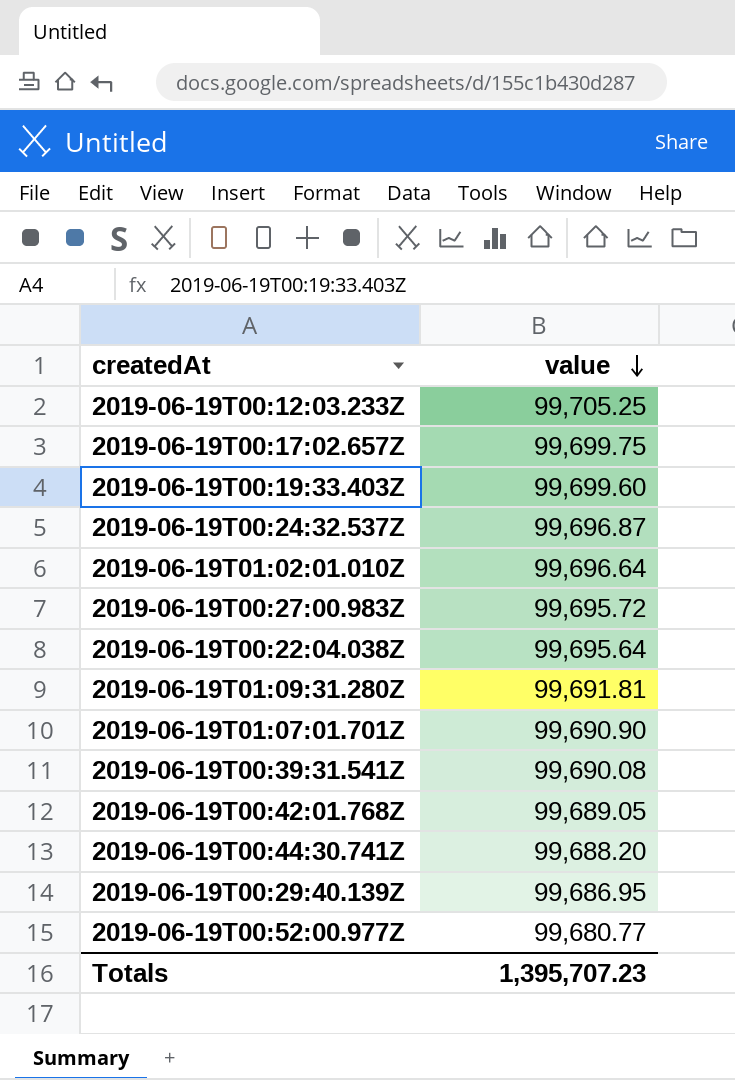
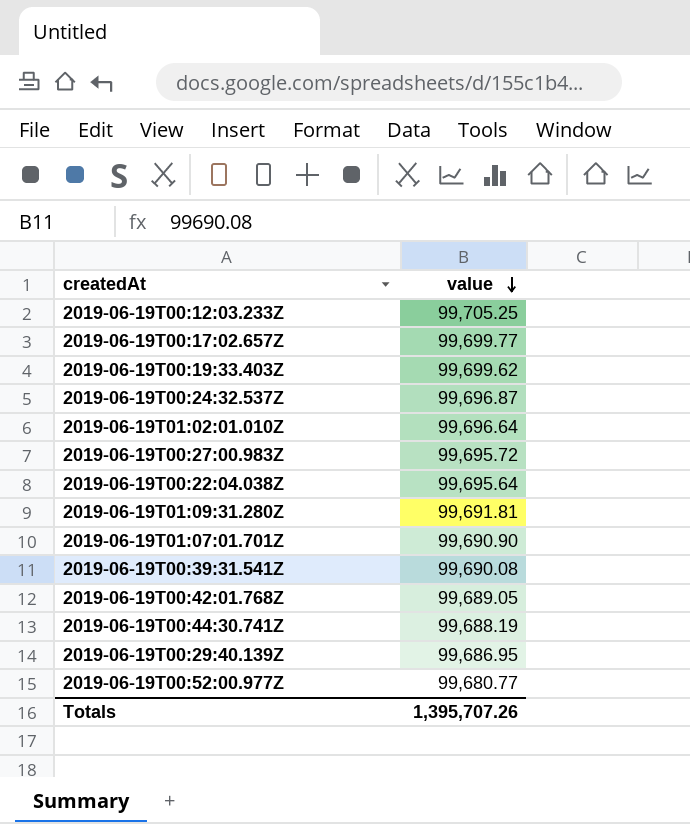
2019-06-19T00:17:02.657Z | value: 99,699.75 -> 99,699.77
2019-06-19T00:19:33.403Z | value: 99,699.60 -> 99,699.62
2019-06-19T00:44:30.741Z | value: 99,688.20 -> 99,688.19
Totals | value: 1,395,707.23 -> 1,395,707.26

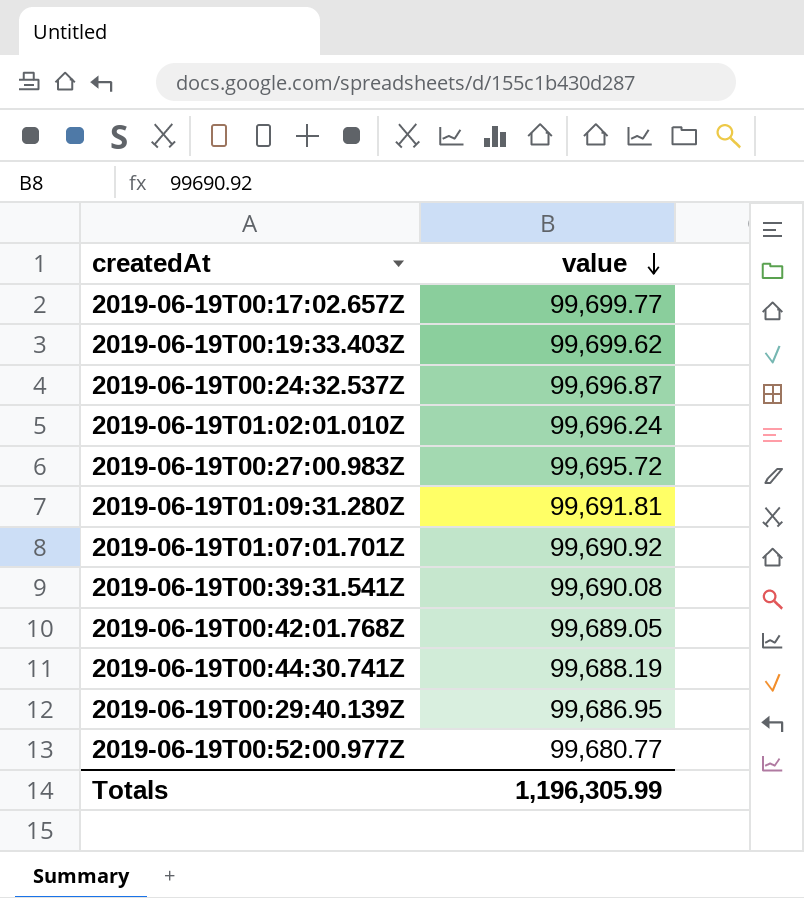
row 2019-06-19T00:12:03.233Z: 99,705.25 -> none
row 2019-06-19T00:22:04.038Z: 99,695.64 -> none
2019-06-19T01:02:01.010Z | value: 99,696.64 -> 99,696.24
2019-06-19T01:07:01.701Z | value: 99,690.90 -> 99,690.92
Totals | value: 1,395,707.26 -> 1,196,305.99

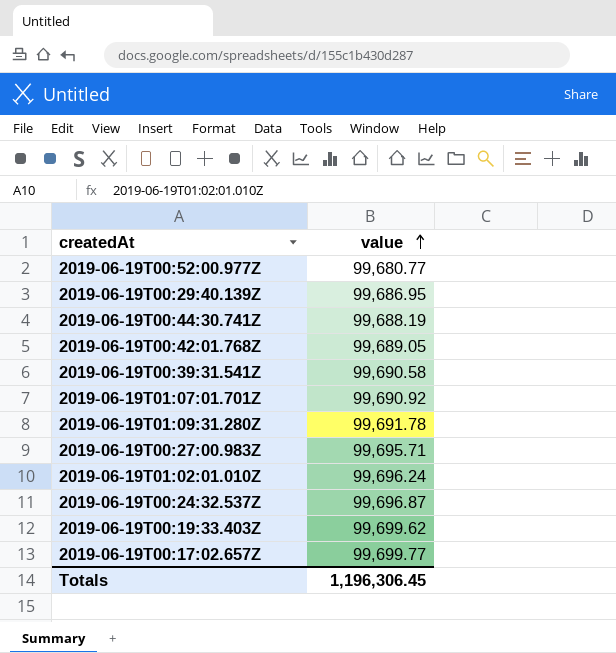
row order: value descending -> value ascending
2019-06-19T00:39:31.541Z | value: 99,690.08 -> 99,690.58
2019-06-19T01:09:31.280Z | value: 99,691.81 -> 99,691.78
2019-06-19T00:27:00.983Z | value: 99,695.72 -> 99,695.71
Totals | value: 1,196,305.99 -> 1,196,306.45

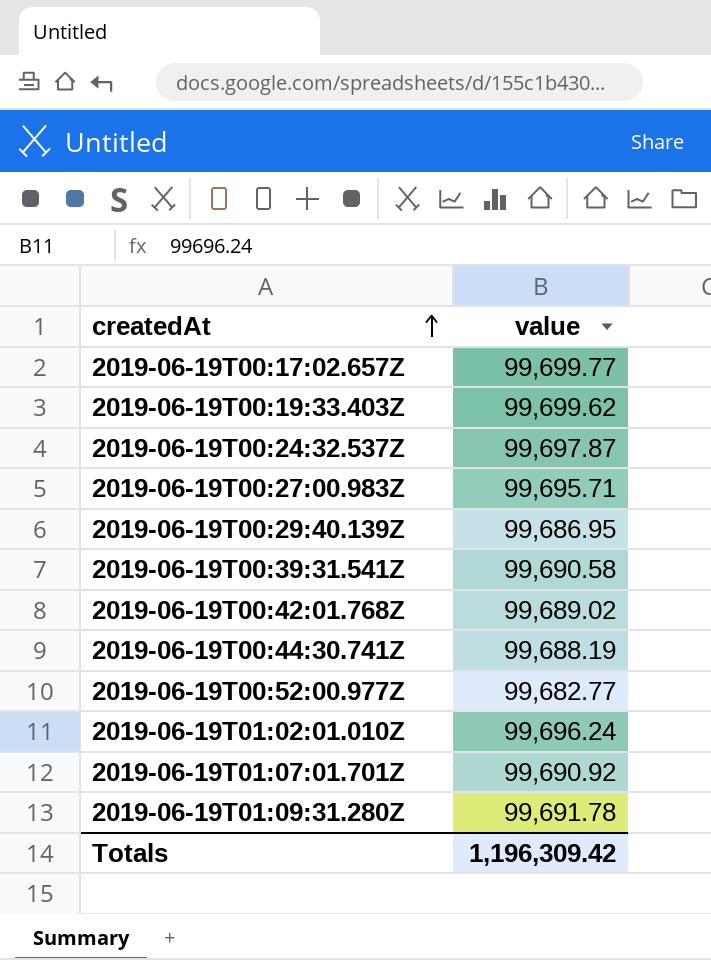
row order: value ascending -> createdAt ascending
2019-06-19T00:24:32.537Z | value: 99,696.87 -> 99,697.87
2019-06-19T00:42:01.768Z | value: 99,689.05 -> 99,689.02
2019-06-19T00:52:00.977Z | value: 99,680.77 -> 99,682.77
Totals | value: 1,196,306.45 -> 1,196,309.42

